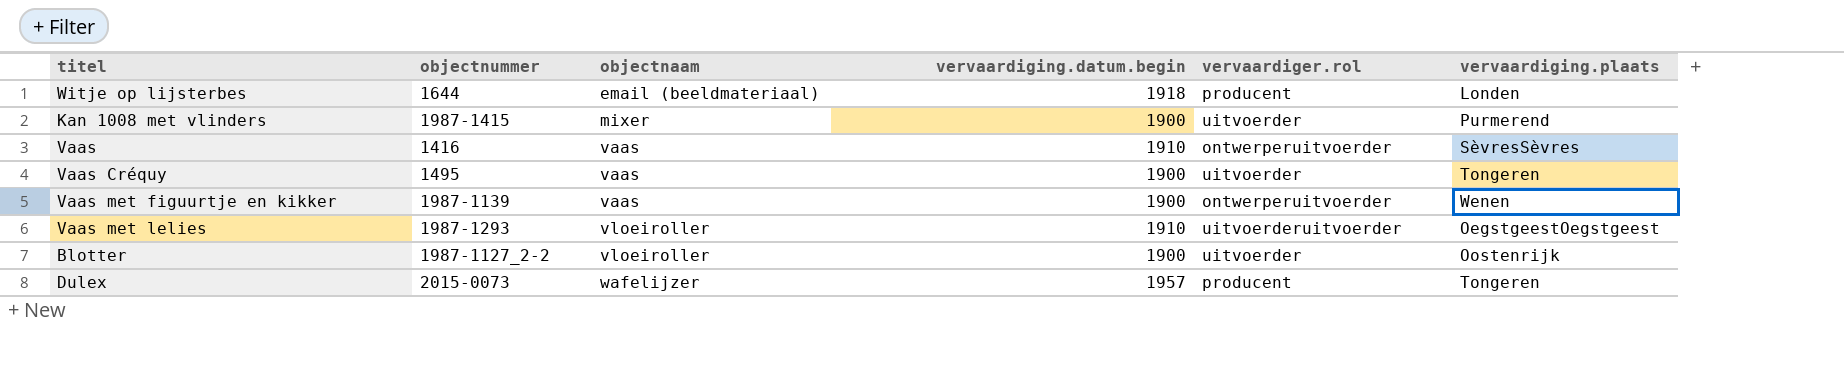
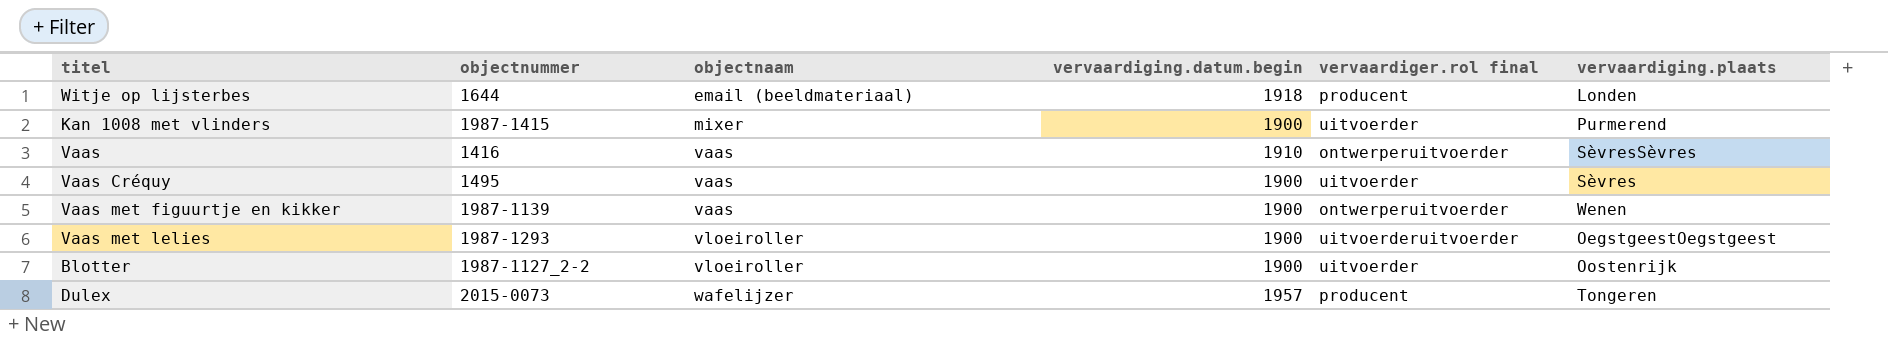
column name: vervaardiger.rol -> vervaardiger.rol final
Vaas Créquy | vervaardiging.plaats: Tongeren -> Sèvres
Vaas met lelies | vervaardiging.datum.begin: 1910 -> 1900

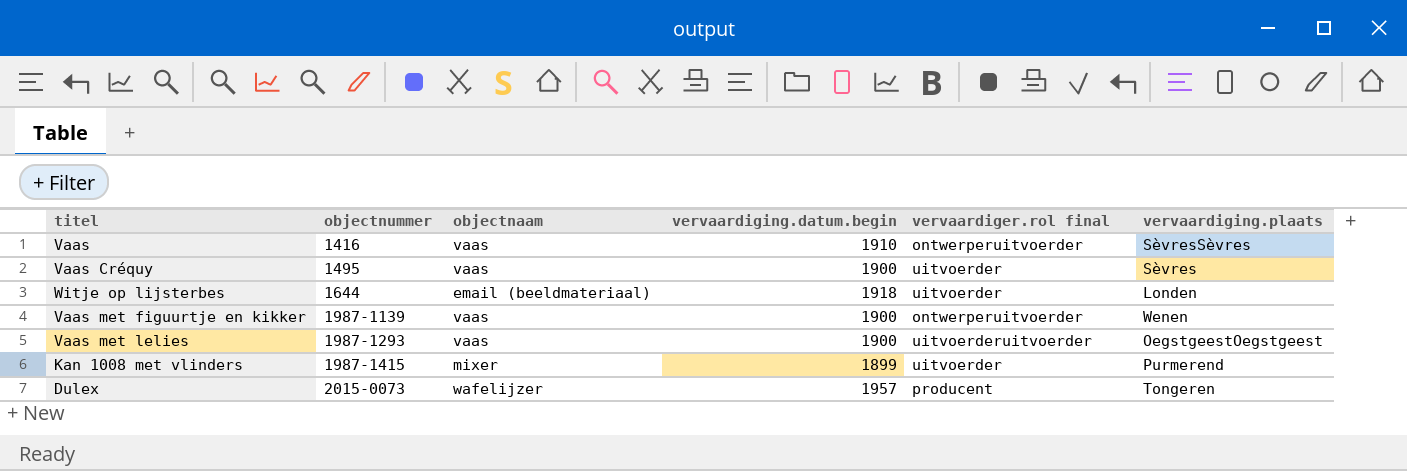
row order: objectnaam ascending -> objectnummer ascending
row Blotter: 1987-1127_2-2 | vloeiroller | 1900 | uitvoerder | Oostenrijk -> none
Witje op lijsterbes | vervaardiger.rol final: producent -> uitvoerder
Vaas met lelies | objectnaam: vloeiroller -> vaas
Kan 1008 met vlinders | vervaardiging.datum.begin: 1900 -> 1899

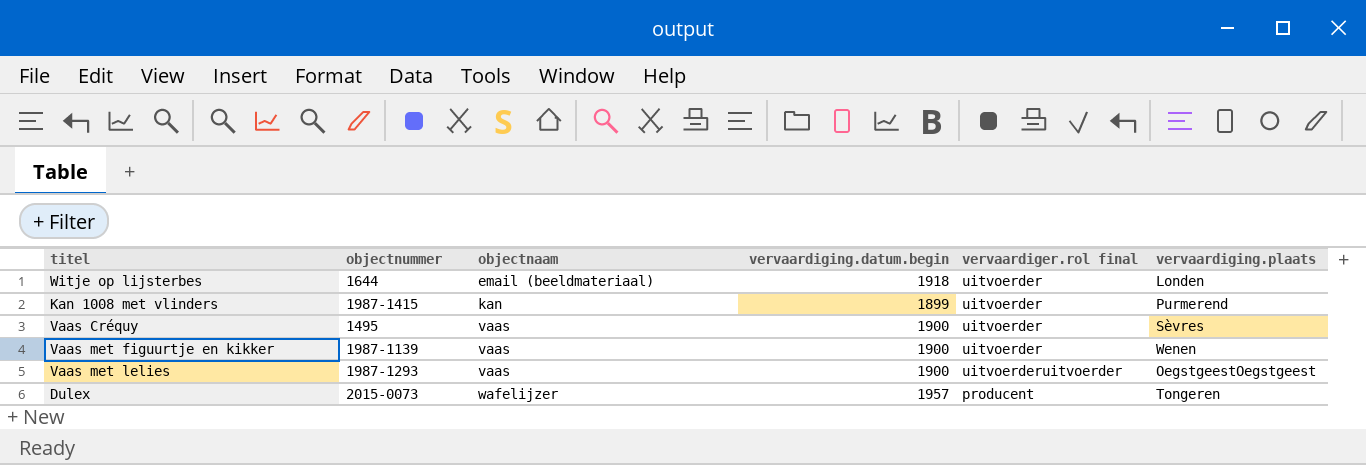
row order: objectnummer ascending -> objectnaam ascending
row Vaas: 1416 | vaas | 1910 | ontwerperuitvoerder | SèvresSèvres -> none
Kan 1008 met vlinders | objectnaam: mixer -> kan
Vaas met figuurtje en kikker | vervaardiger.rol final: ontwerperuitvoerder -> uitvoerder

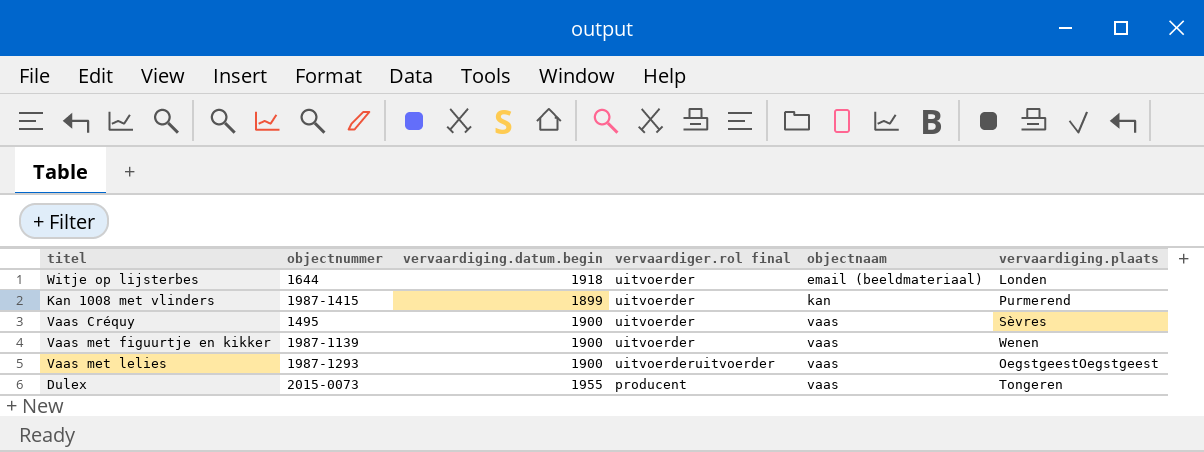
column objectnaam | position: 3 -> 5
Dulex | vervaardiging.datum.begin: 1957 -> 1955
Dulex | objectnaam: wafelijzer -> vaas

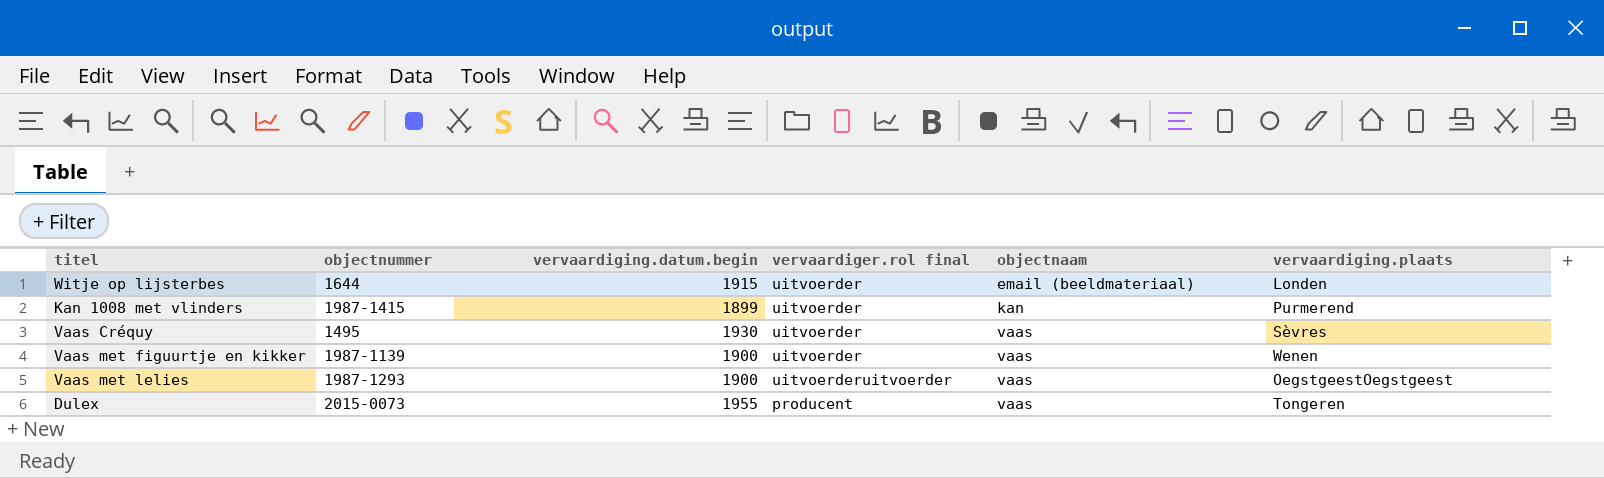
Witje op lijsterbes | vervaardiging.datum.begin: 1918 -> 1915
Vaas Créquy | vervaardiging.datum.begin: 1900 -> 1930

